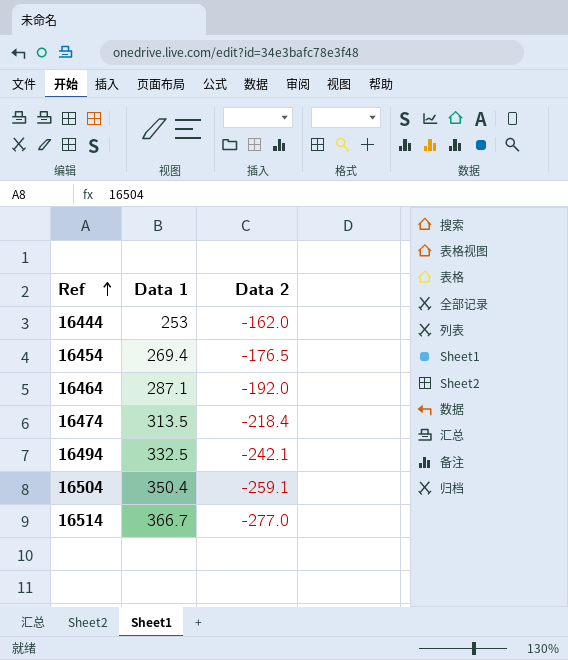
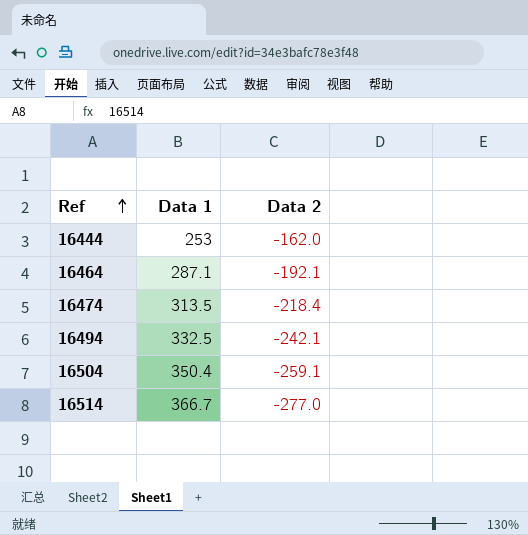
row 16454: 269.4 | -176.5 -> none
16464 | Data 2: -192.0 -> -192.1

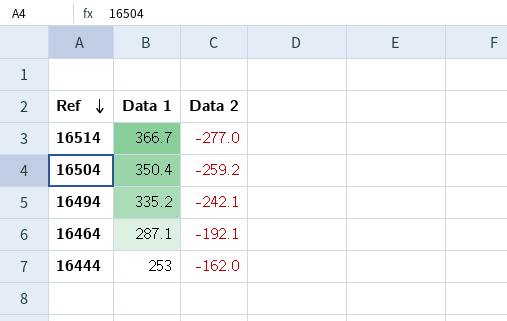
row order: Ref ascending -> Ref descending
row 16474: 313.5 | -218.4 -> none
16504 | Data 2: -259.1 -> -259.2
16494 | Data 1: 332.5 -> 335.2

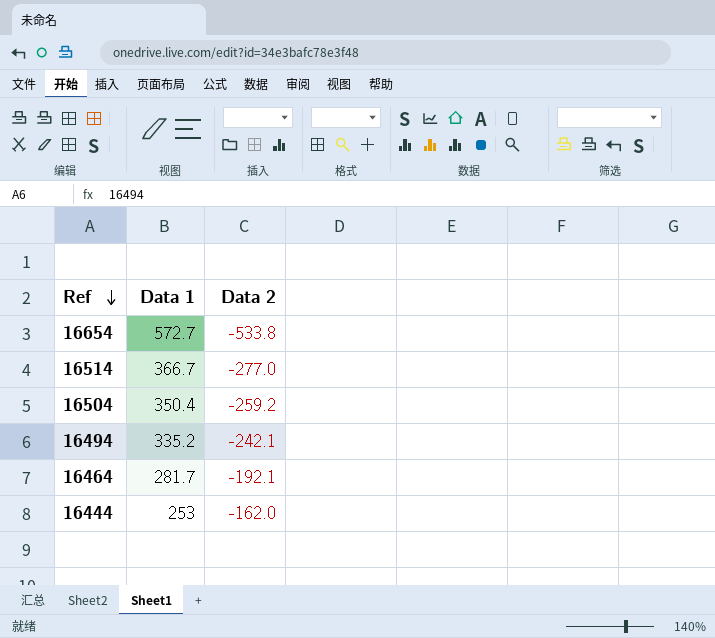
row 16654: none -> 572.7 | -533.8
16464 | Data 1: 287.1 -> 281.7

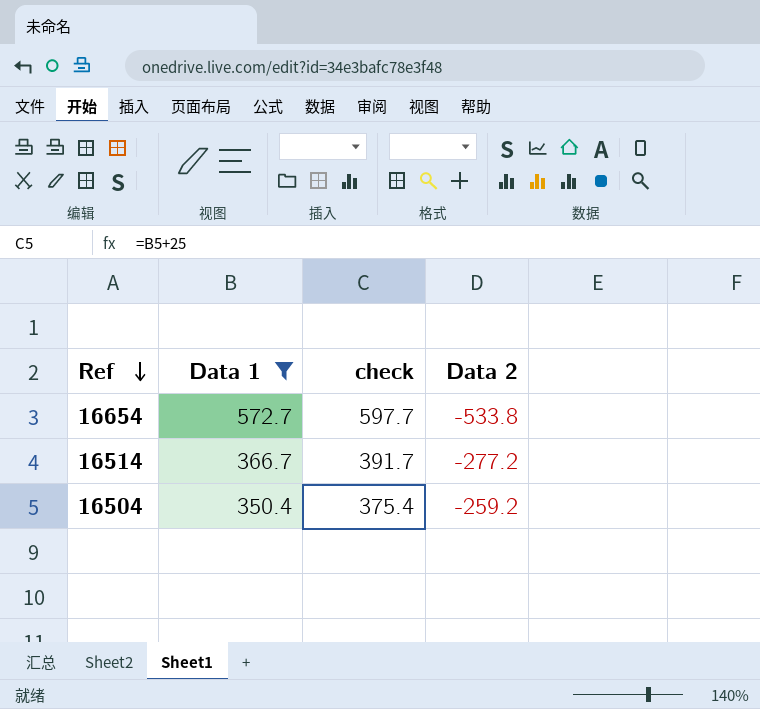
filter: none -> Data 1 >= 350.4
column check | formula: none -> [Data 1] + 25
16514 | Data 2: -277.0 -> -277.2

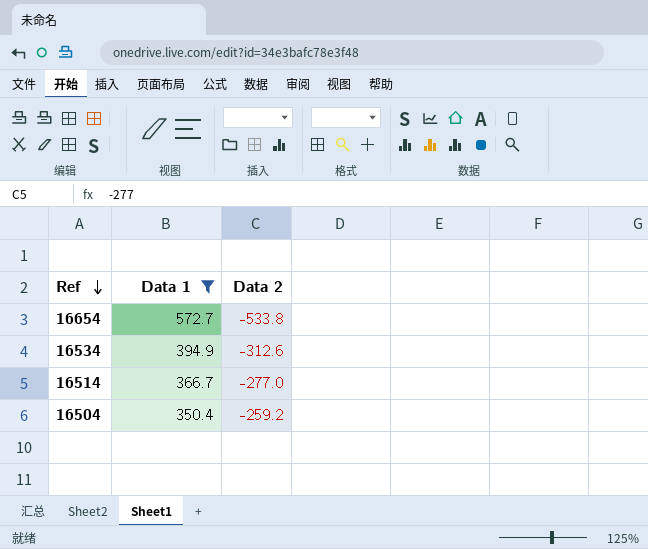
column check | formula: [Data 1] + 25 -> none
row 16534: none -> 394.9 | -312.6
16514 | Data 2: -277.2 -> -277.0

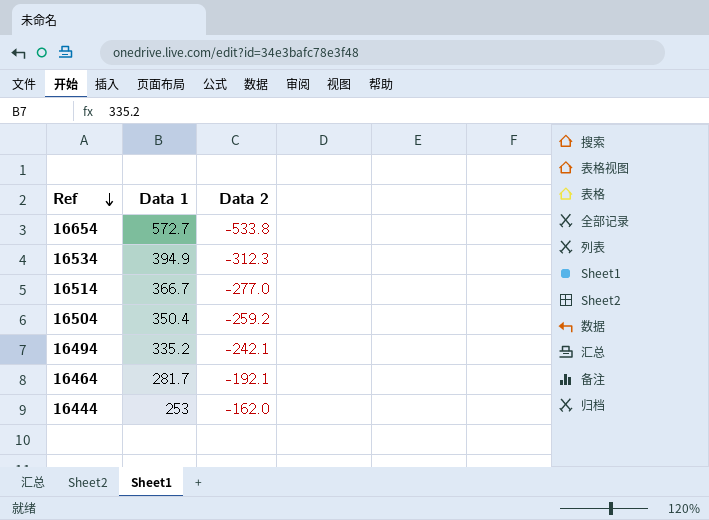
filter: Data 1 >= 350.4 -> none
16534 | Data 2: -312.6 -> -312.3

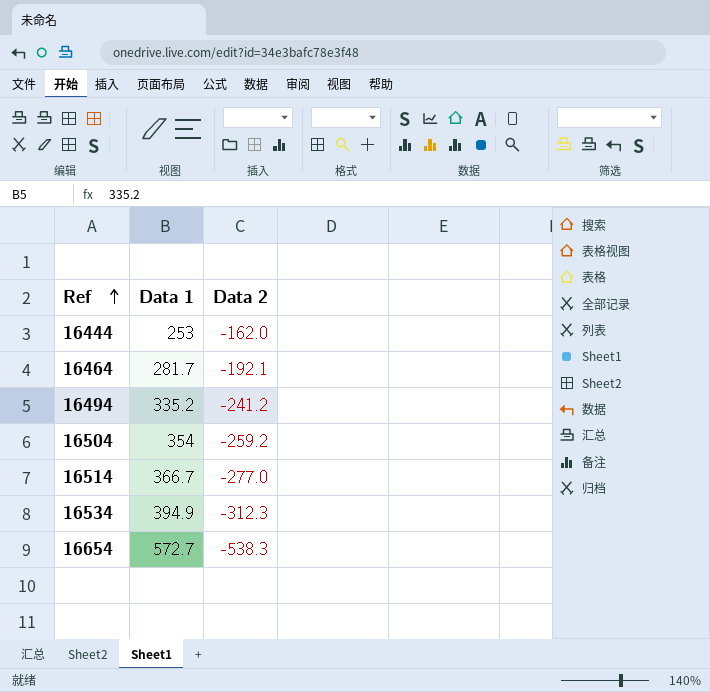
row order: Ref descending -> Ref ascending
16494 | Data 2: -242.1 -> -241.2
16504 | Data 1: 350.4 -> 354
16654 | Data 2: -533.8 -> -538.3

